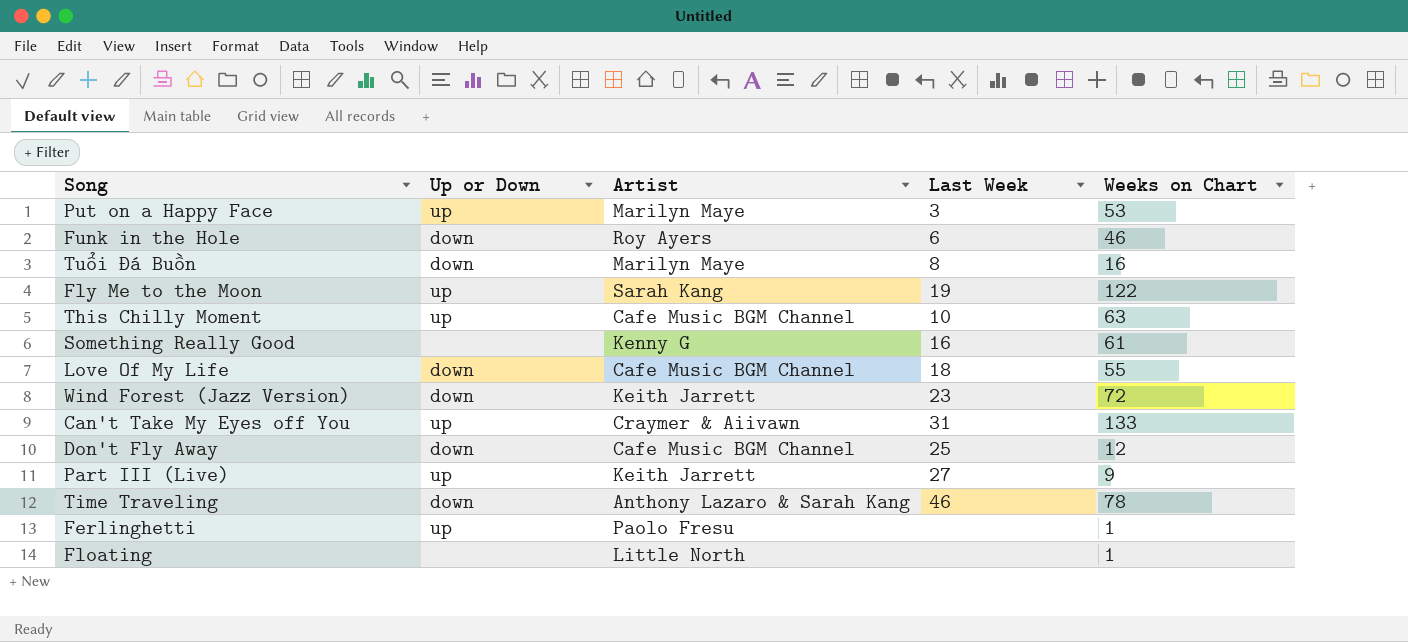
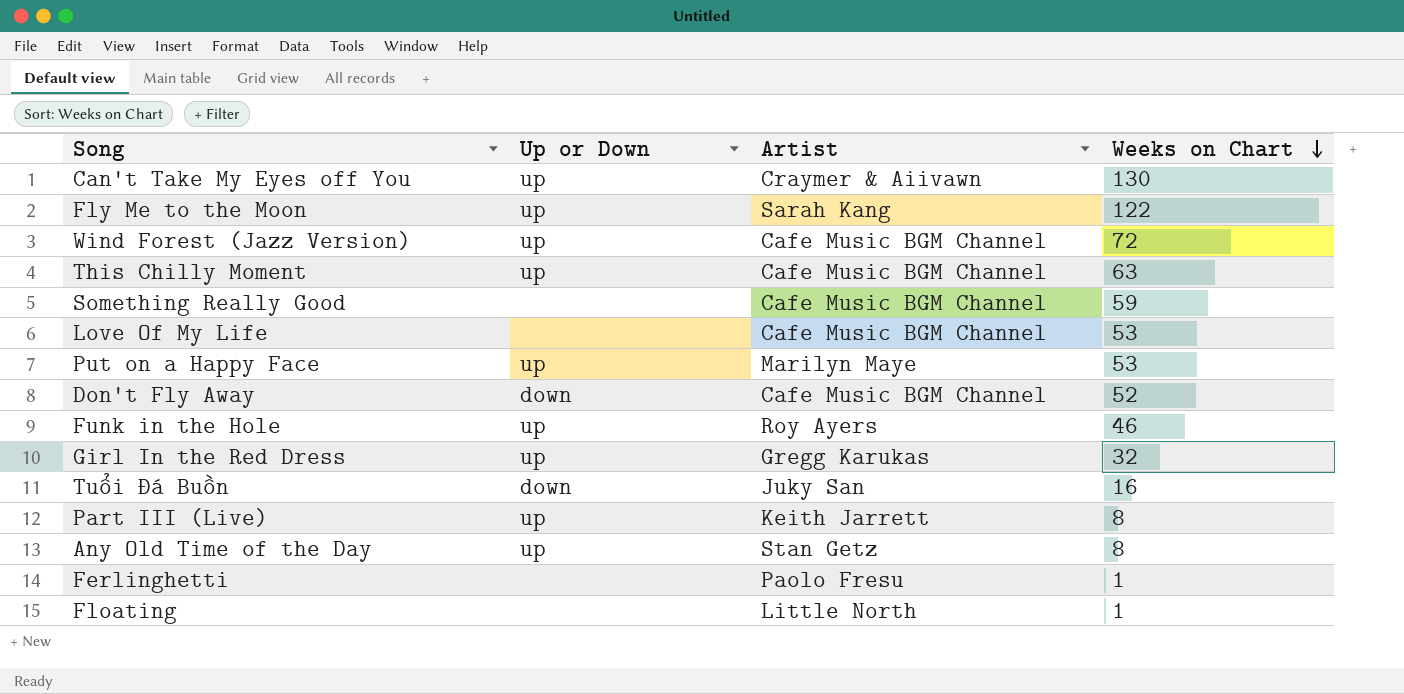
row order: none -> Weeks on Chart descending
column Last Week | position: 4 -> none
row Time Traveling: down | Anthony Lazaro & Sarah Kang | 46 | 78 -> none
Can't Take My Eyes off You | Weeks on Chart: 133 -> 130
Wind Forest (Jazz Version) | Up or Down: down -> up
Wind Forest (Jazz Version) | Artist: Keith Jarrett -> Cafe Music BGM Channel
Something Really Good | Artist: Kenny G -> Cafe Music BGM Channel
Something Really Good | Weeks on Chart: 61 -> 59
Love Of My Life | Up or Down: down -> none
Love Of My Life | Weeks on Chart: 55 -> 53
Don't Fly Away | Weeks on Chart: 12 -> 52
Funk in the Hole | Up or Down: down -> up
row Girl In the Red Dress: none -> up | Gregg Karukas | 32
Tuổi Đá Buồn | Artist: Marilyn Maye -> Juky San
Part III (Live) | Weeks on Chart: 9 -> 8
row Any Old Time of the Day: none -> up | Stan Getz | 8
Ferlinghetti | Up or Down: up -> none

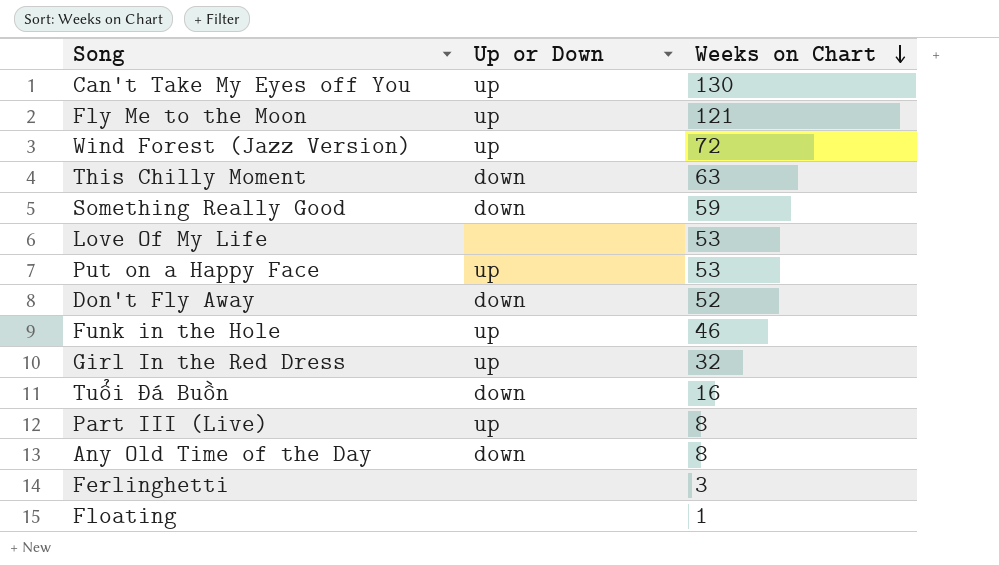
column Artist | position: 3 -> none
Fly Me to the Moon | Weeks on Chart: 122 -> 121
This Chilly Moment | Up or Down: up -> down
Something Really Good | Up or Down: none -> down
Any Old Time of the Day | Up or Down: up -> down
Ferlinghetti | Weeks on Chart: 1 -> 3

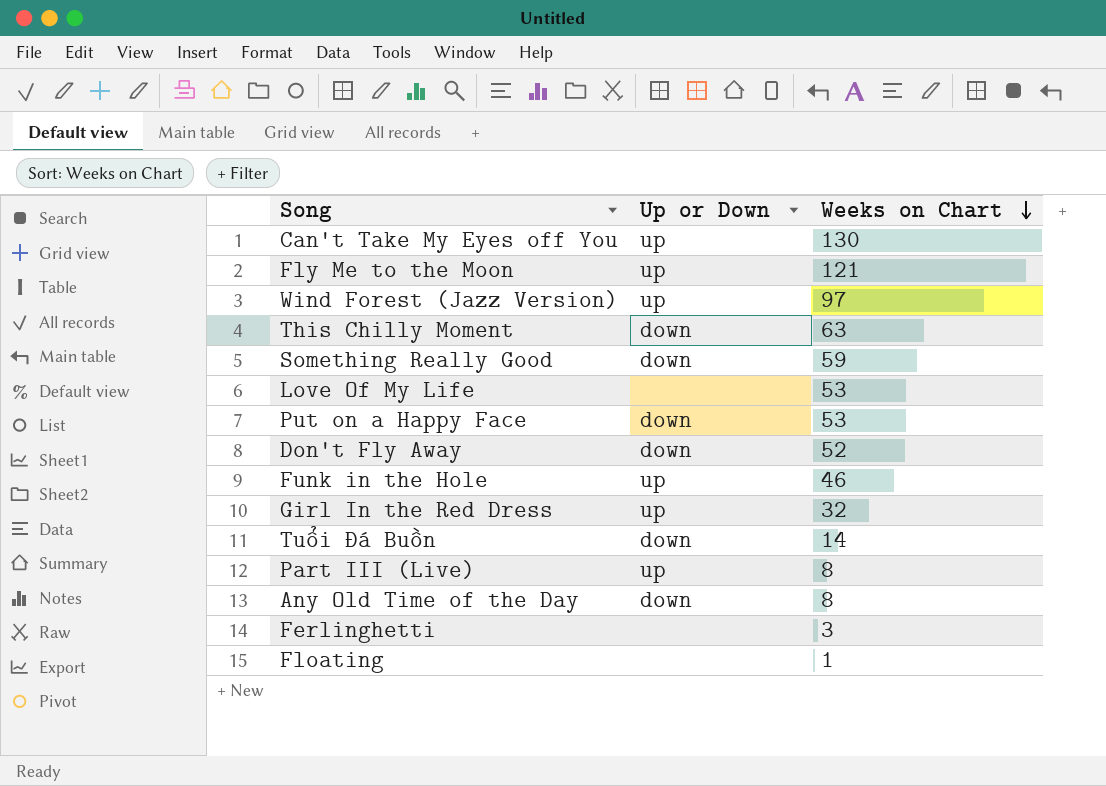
Wind Forest (Jazz Version) | Weeks on Chart: 72 -> 97
Put on a Happy Face | Up or Down: up -> down
Tuổi Đá Buồn | Weeks on Chart: 16 -> 14

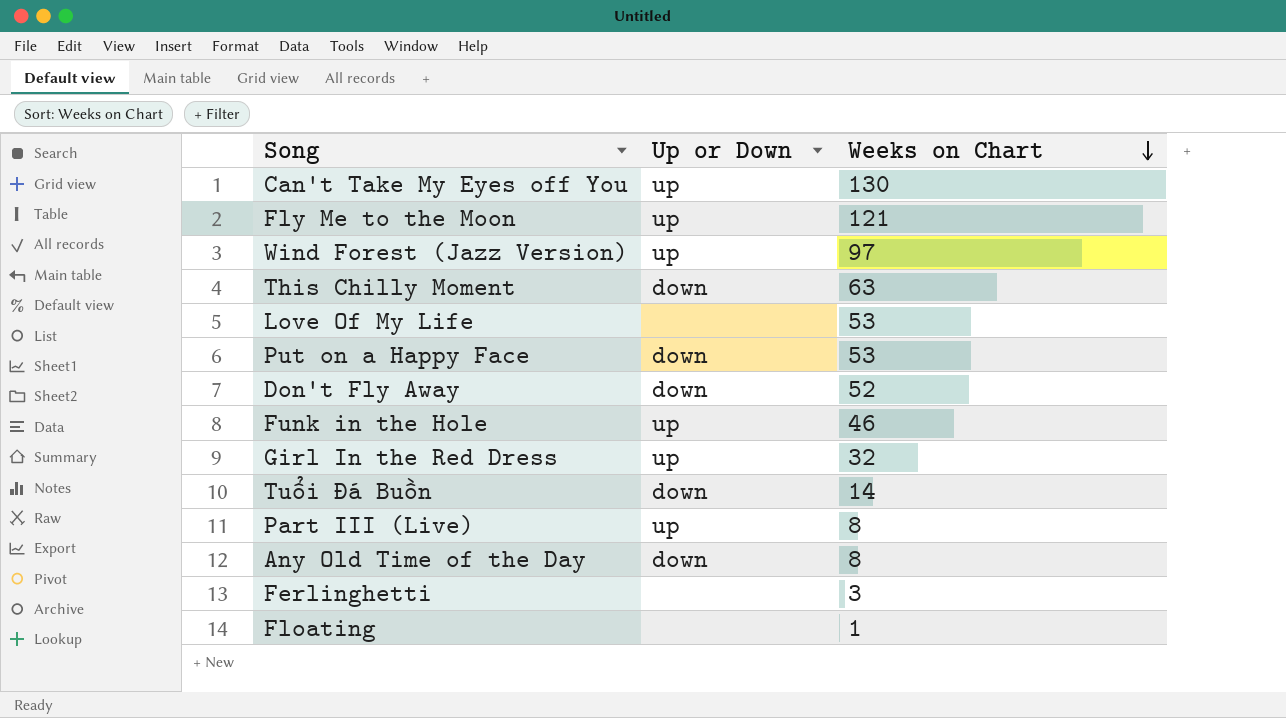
row Something Really Good: down | 59 -> none

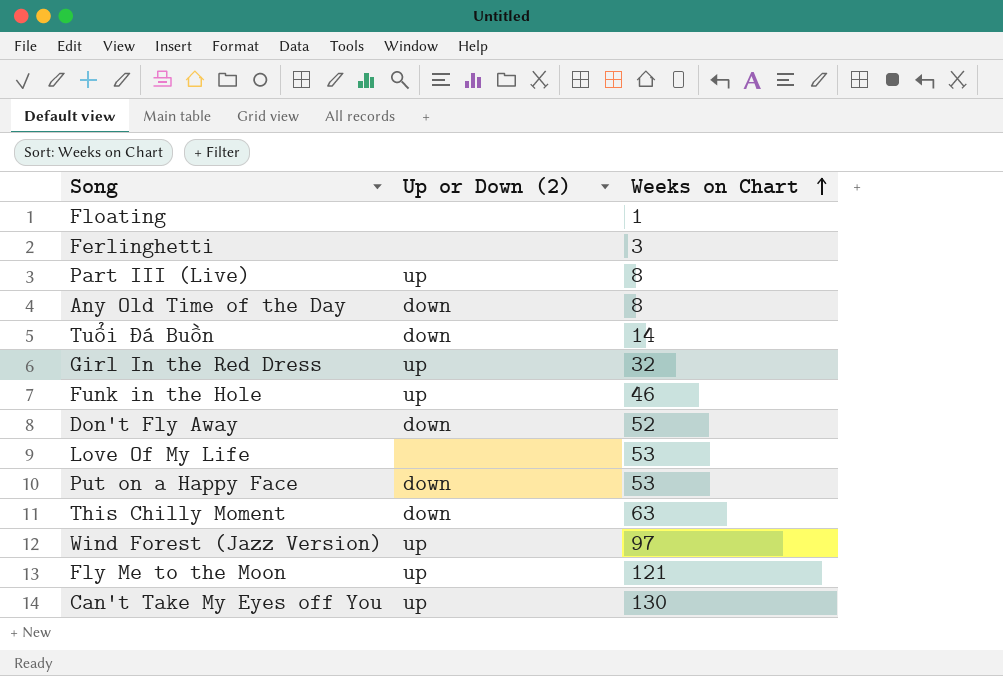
row order: Weeks on Chart descending -> Weeks on Chart ascending
column name: Up or Down -> Up or Down (2)

